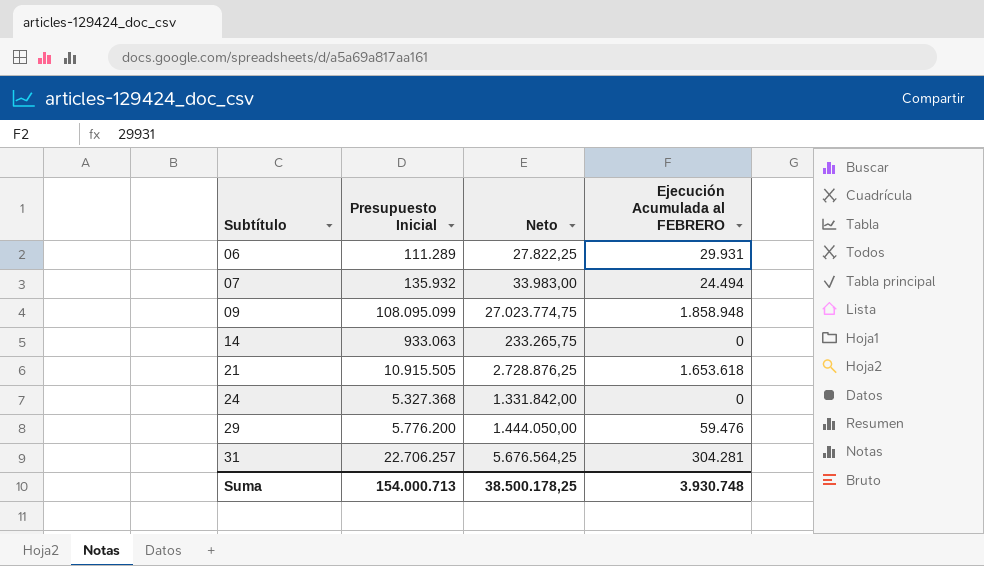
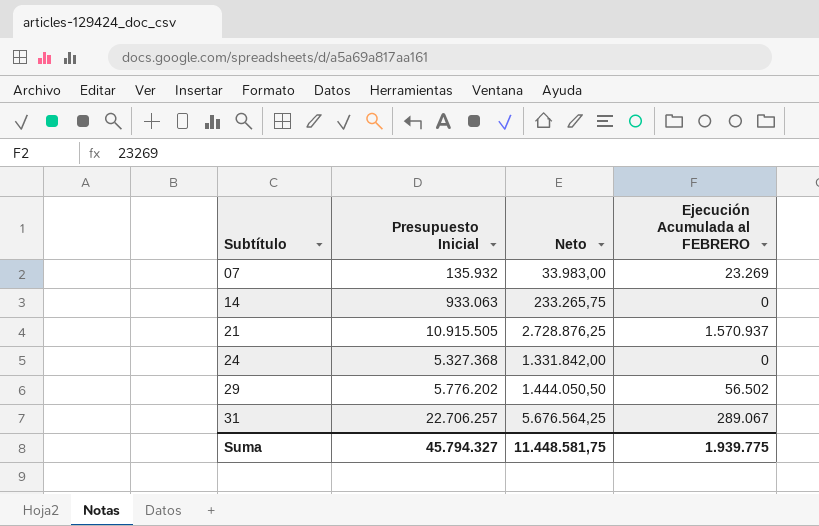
row 06: 111.289 | 27.822,25 | 29.931 -> none
row 09: 108.095.099 | 27.023.774,75 | 1.858.948 -> none
07 | Ejecución Acumulada al FEBRERO: 24.494 -> 23.269
21 | Ejecución Acumulada al FEBRERO: 1.653.618 -> 1.570.937
29 | Presupuesto Inicial: 5.776.200 -> 5.776.202
29 | Neto: 1.444.050,00 -> 1.444.050,50
29 | Ejecución Acumulada al FEBRERO: 59.476 -> 56.502
31 | Ejecución Acumulada al FEBRERO: 304.281 -> 289.067
Suma | Presupuesto Inicial: 154.000.713 -> 45.794.327
Suma | Neto: 38.500.178,25 -> 11.448.581,75
Suma | Ejecución Acumulada al FEBRERO: 3.930.748 -> 1.939.775

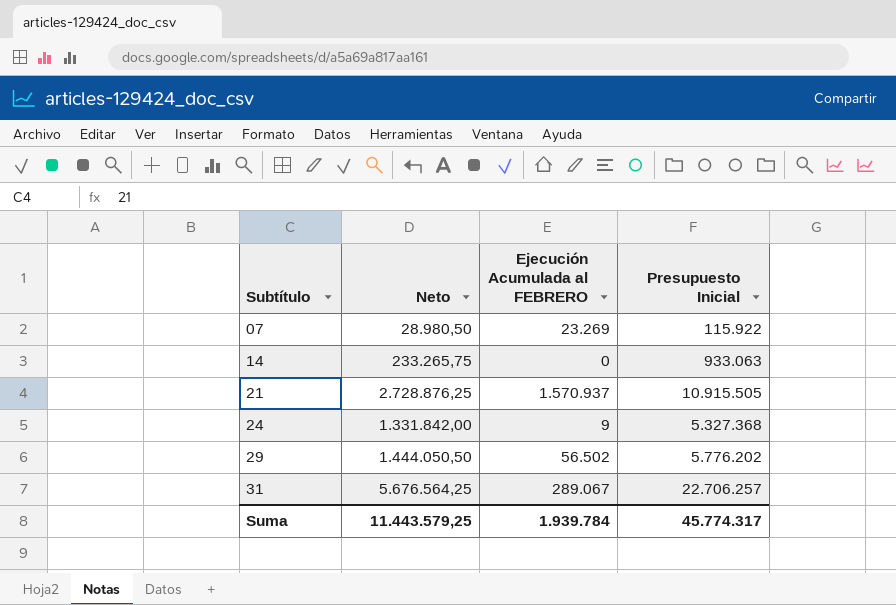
column Presupuesto Inicial | position: 2 -> 4
07 | Neto: 33.983,00 -> 28.980,50
07 | Presupuesto Inicial: 135.932 -> 115.922
24 | Ejecución Acumulada al FEBRERO: 0 -> 9
Suma | Neto: 11.448.581,75 -> 11.443.579,25
Suma | Ejecución Acumulada al FEBRERO: 1.939.775 -> 1.939.784
Suma | Presupuesto Inicial: 45.794.327 -> 45.774.317

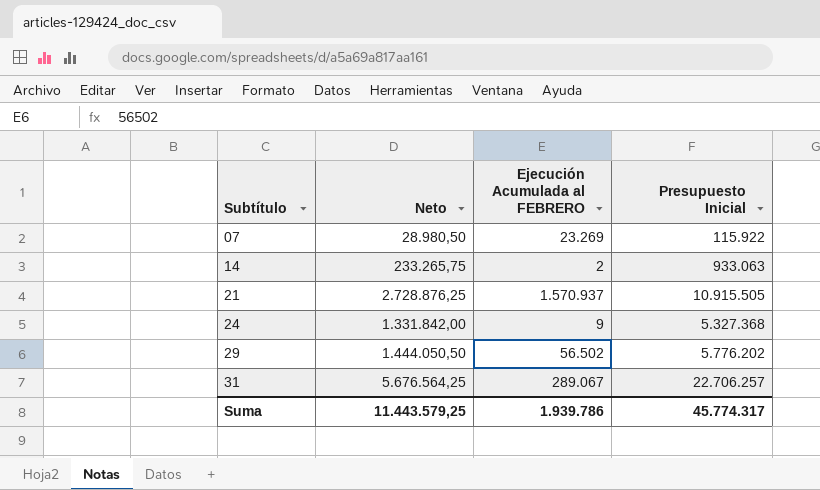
14 | Ejecución Acumulada al FEBRERO: 0 -> 2
Suma | Ejecución Acumulada al FEBRERO: 1.939.784 -> 1.939.786

